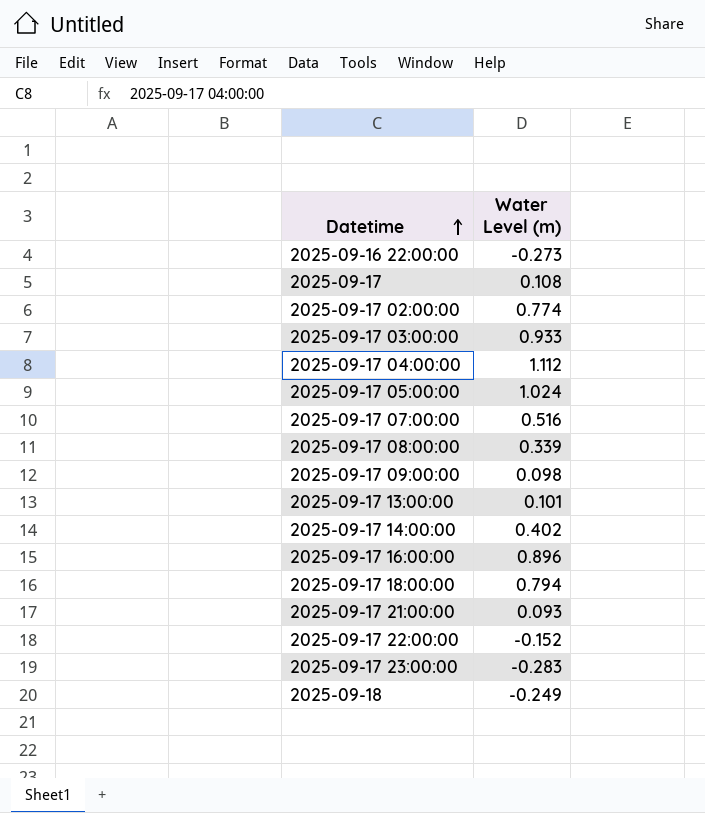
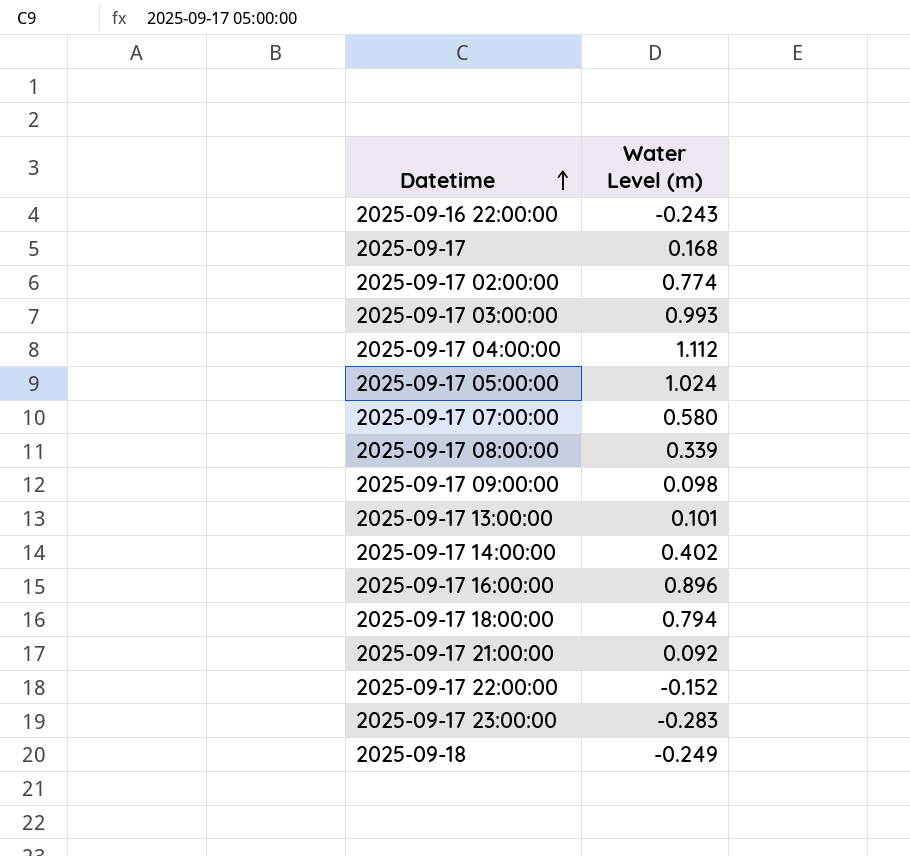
2025-09-16 22:00:00 | Water Level (m): -0.273 -> -0.243
2025-09-17 | Water Level (m): 0.108 -> 0.168
2025-09-17 03:00:00 | Water Level (m): 0.933 -> 0.993
2025-09-17 07:00:00 | Water Level (m): 0.516 -> 0.580
2025-09-17 21:00:00 | Water Level (m): 0.093 -> 0.092

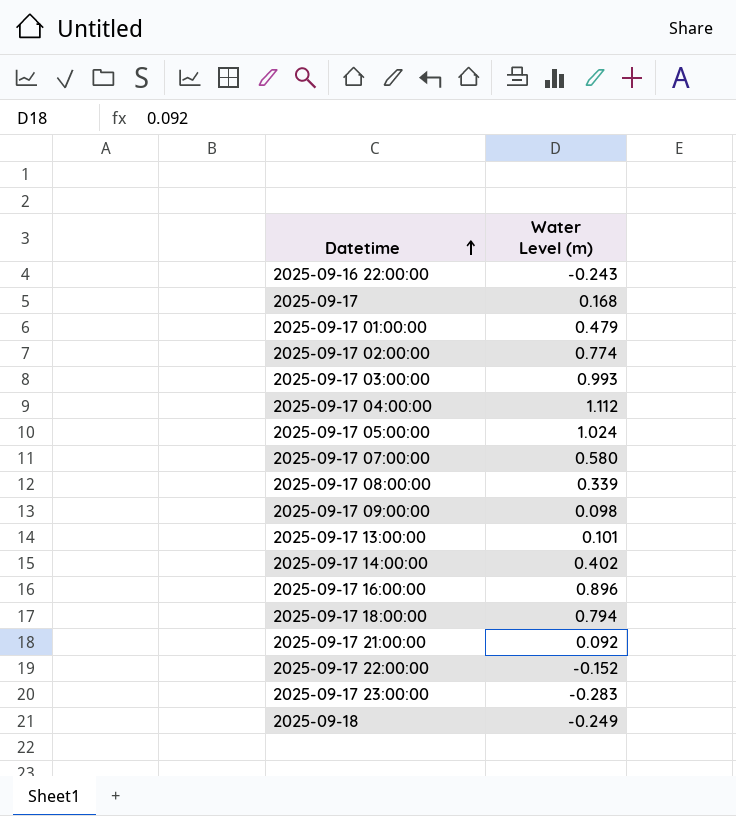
row 2025-09-17 01:00:00: none -> 0.479

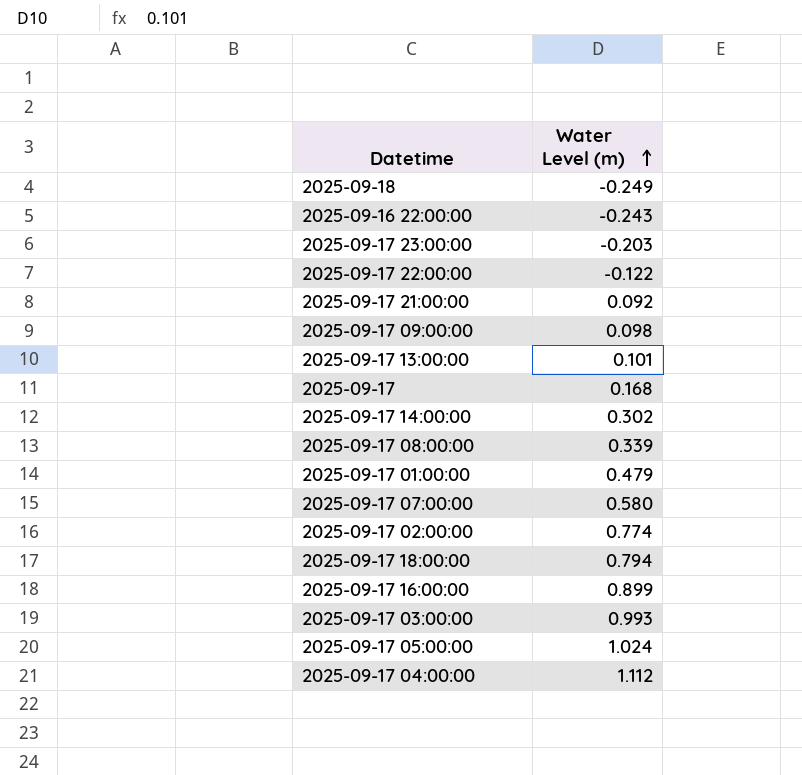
row order: Datetime ascending -> Water Level (m) ascending
2025-09-17 23:00:00 | Water Level (m): -0.283 -> -0.203
2025-09-17 22:00:00 | Water Level (m): -0.152 -> -0.122
2025-09-17 14:00:00 | Water Level (m): 0.402 -> 0.302
2025-09-17 16:00:00 | Water Level (m): 0.896 -> 0.899

